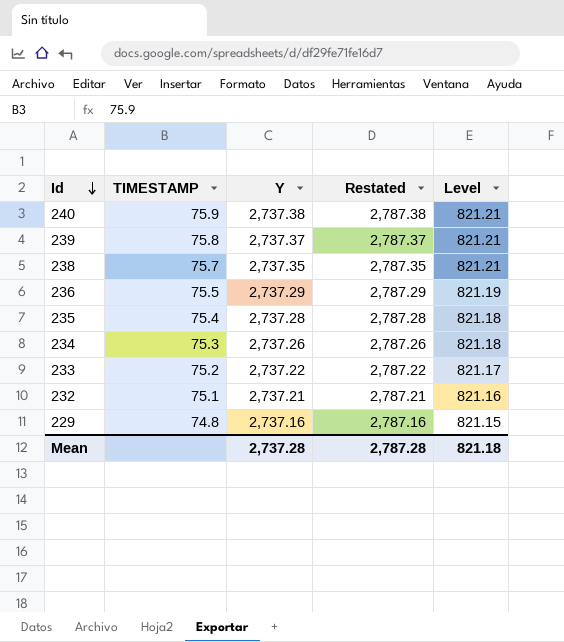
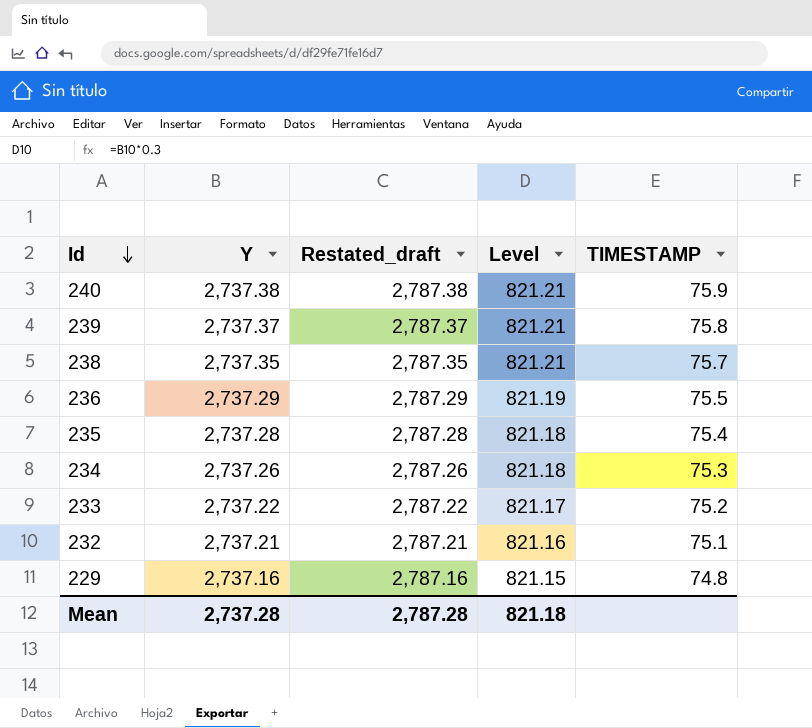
column name: Restated -> Restated_draft
column TIMESTAMP | position: 2 -> 5

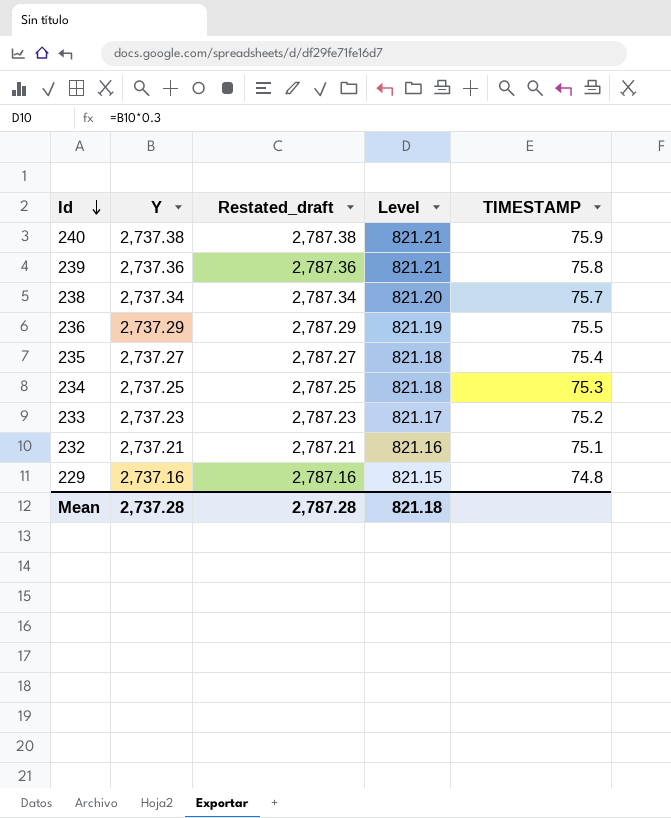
239 | Y: 2,737.37 -> 2,737.36
239 | Restated_draft: 2,787.37 -> 2,787.36
238 | Y: 2,737.35 -> 2,737.34
238 | Restated_draft: 2,787.35 -> 2,787.34
238 | Level: 821.21 -> 821.20
235 | Y: 2,737.28 -> 2,737.27
235 | Restated_draft: 2,787.28 -> 2,787.27
234 | Y: 2,737.26 -> 2,737.25
234 | Restated_draft: 2,787.26 -> 2,787.25
233 | Y: 2,737.22 -> 2,737.23
233 | Restated_draft: 2,787.22 -> 2,787.23

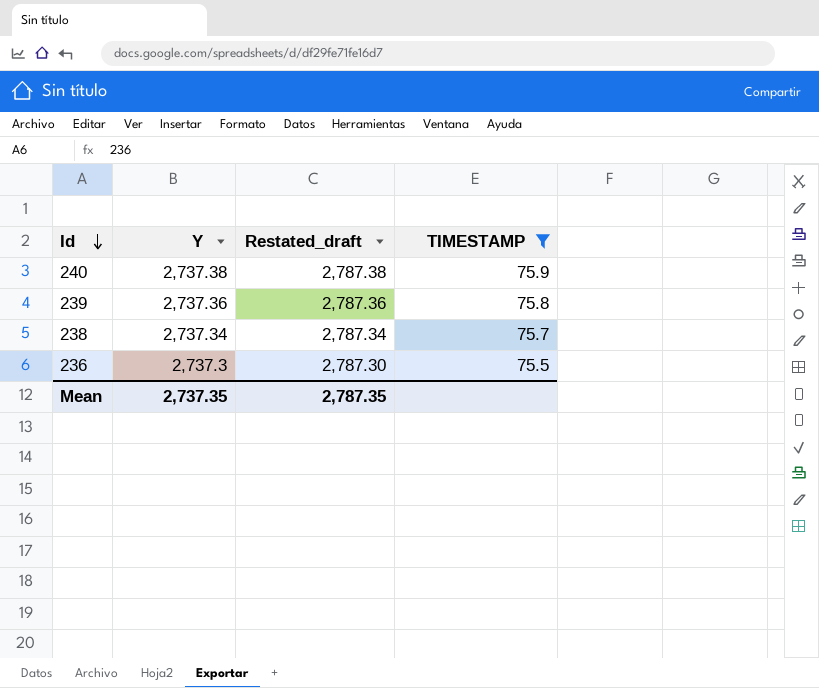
filter: none -> TIMESTAMP >= 75.5
column Level | formula: [Y] * 0.3 -> none
236 | Y: 2,737.29 -> 2,737.3
236 | Restated_draft: 2,787.29 -> 2,787.30
Mean | Y: 2,737.28 -> 2,737.35
Mean | Restated_draft: 2,787.28 -> 2,787.35

